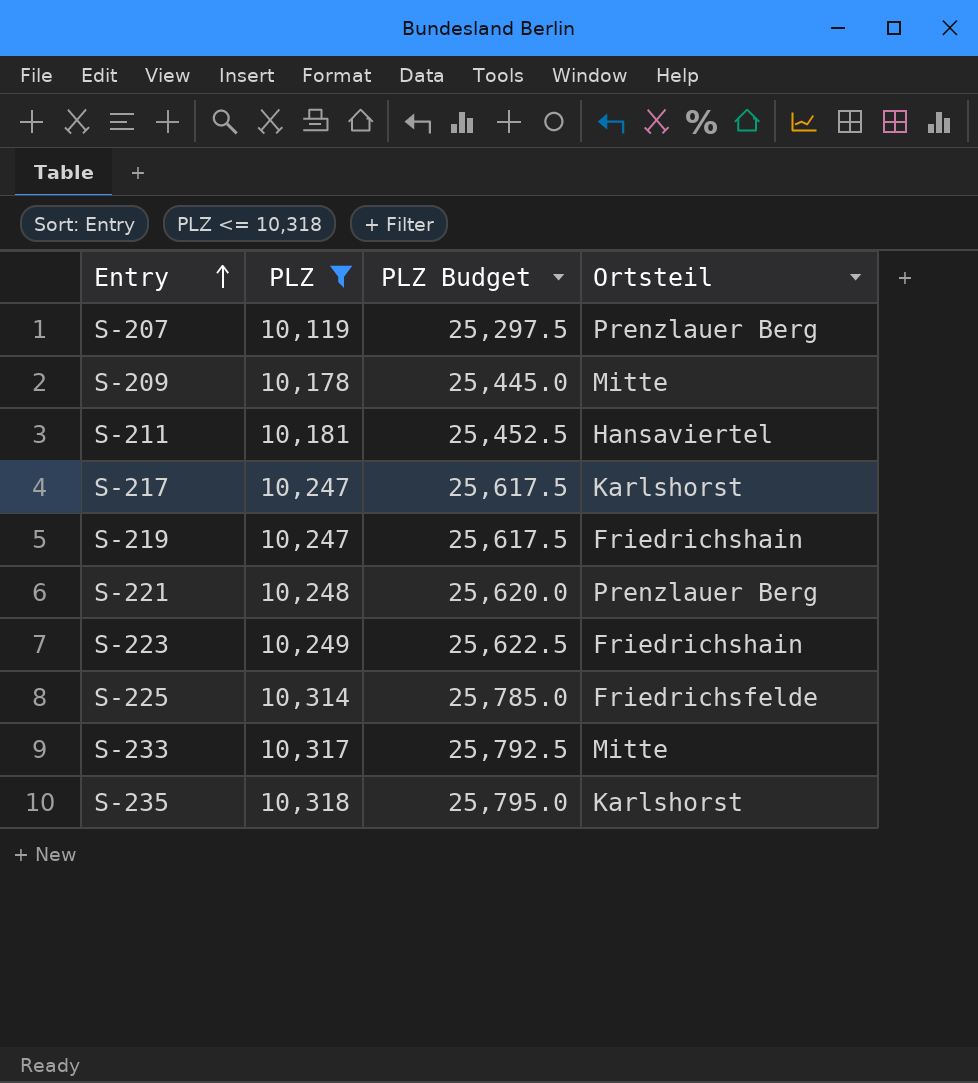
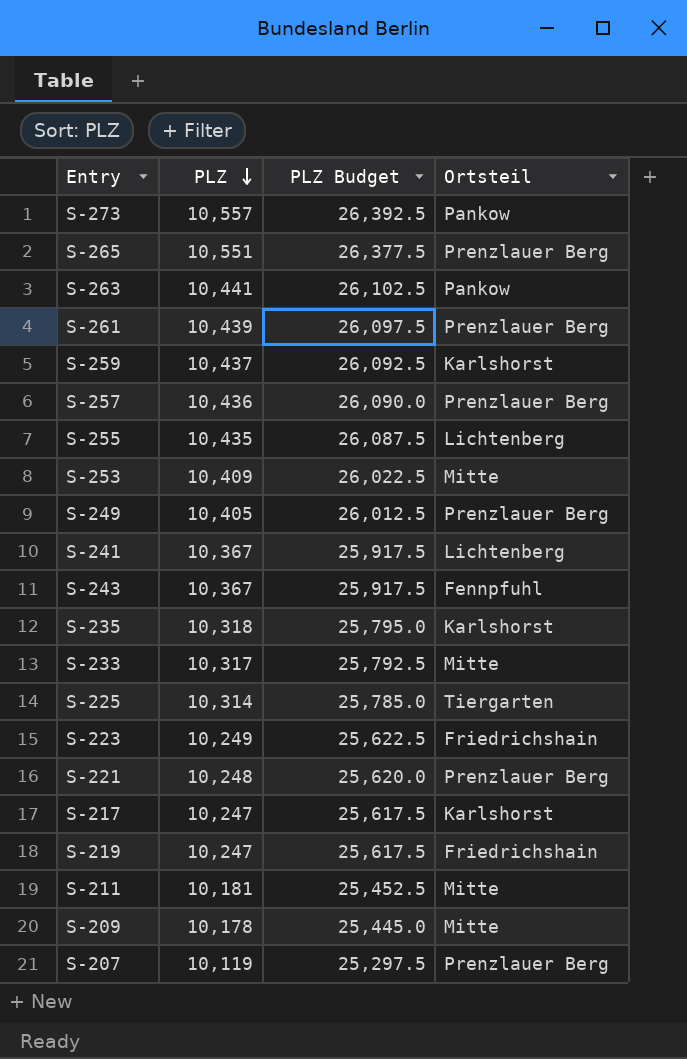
filter: PLZ <= 10,318 -> none
row order: Entry ascending -> PLZ descending
S-225 | Ortsteil: Friedrichsfelde -> Tiergarten
S-211 | Ortsteil: Hansaviertel -> Mitte

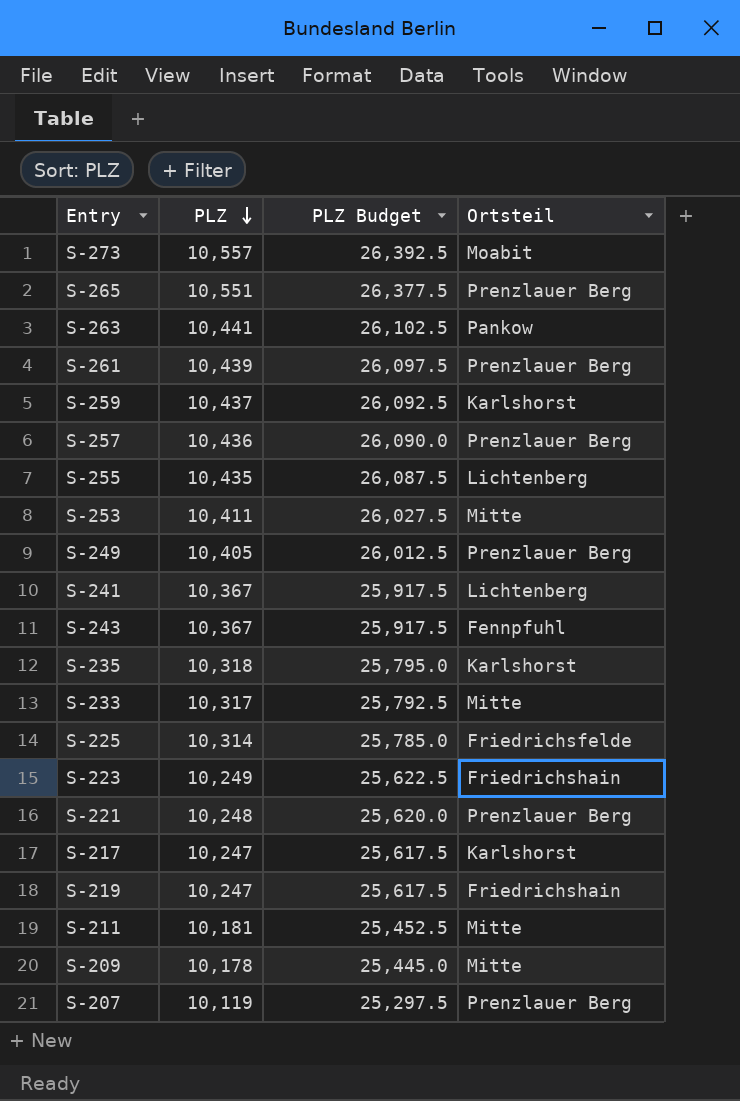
S-273 | Ortsteil: Pankow -> Moabit
S-253 | PLZ: 10,409 -> 10,411
S-253 | PLZ Budget: 26,022.5 -> 26,027.5
S-225 | Ortsteil: Tiergarten -> Friedrichsfelde

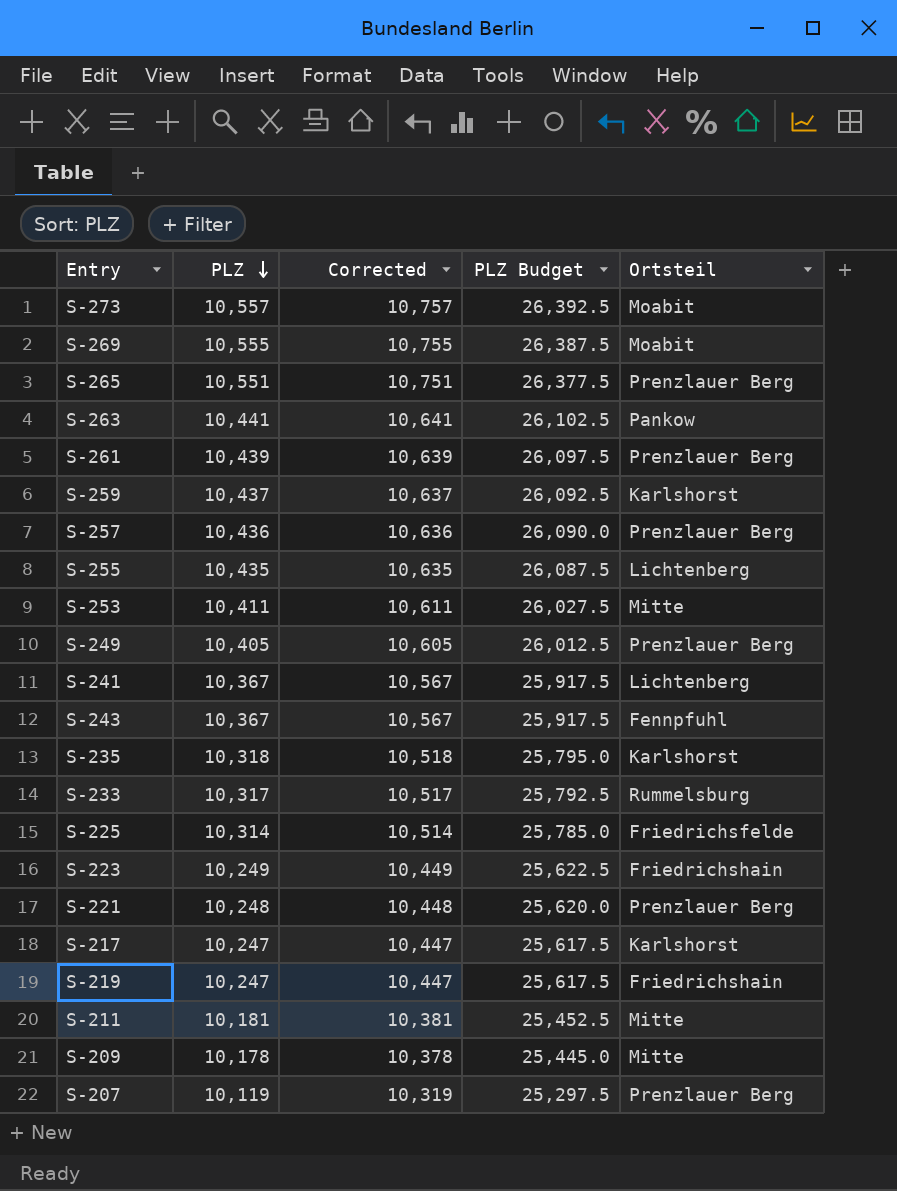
column Corrected | formula: none -> [PLZ] + 200
row S-269: none -> 10,555 | 10,755 | 26,387.5 | Moabit
S-233 | Ortsteil: Mitte -> Rummelsburg

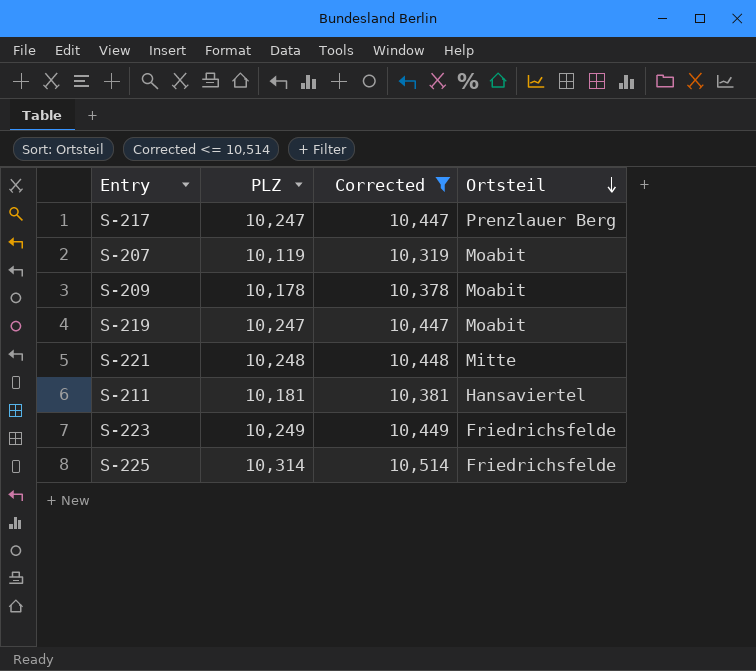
filter: none -> Corrected <= 10,514
row order: PLZ descending -> Ortsteil descending
column PLZ Budget | formula: [PLZ] * 2.5 -> none
S-217 | Ortsteil: Karlshorst -> Prenzlauer Berg
S-207 | Ortsteil: Prenzlauer Berg -> Moabit
S-209 | Ortsteil: Mitte -> Moabit
S-219 | Ortsteil: Friedrichshain -> Moabit
S-221 | Ortsteil: Prenzlauer Berg -> Mitte
S-211 | Ortsteil: Mitte -> Hansaviertel
S-223 | Ortsteil: Friedrichshain -> Friedrichsfelde

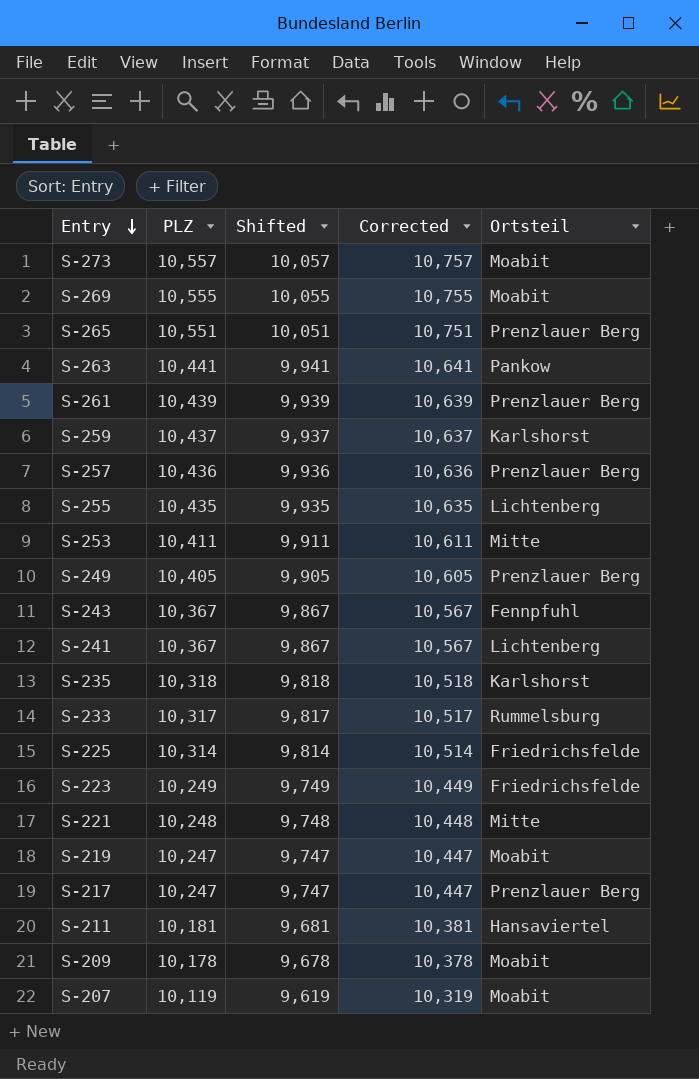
filter: Corrected <= 10,514 -> none
row order: Ortsteil descending -> Entry descending
column Shifted | formula: none -> [PLZ] - 500

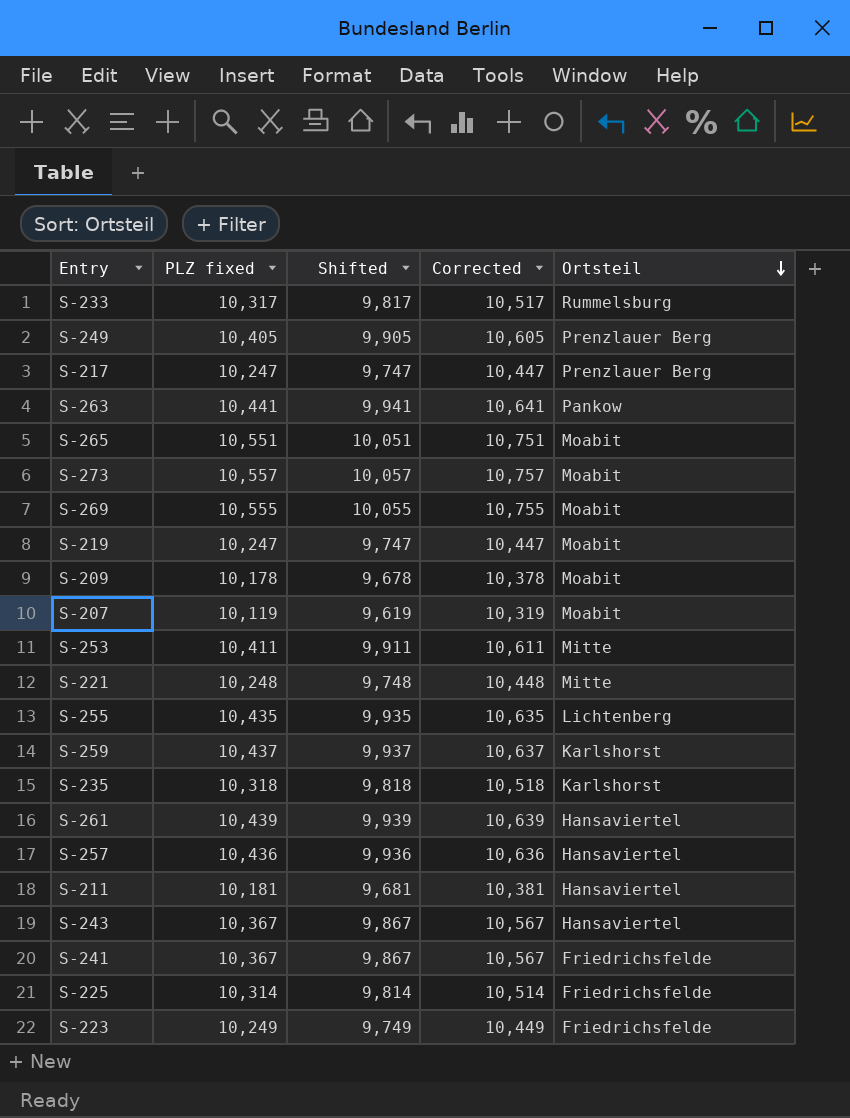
row order: Entry descending -> Ortsteil descending
column name: PLZ -> PLZ fixed
S-265 | Ortsteil: Prenzlauer Berg -> Moabit
S-261 | Ortsteil: Prenzlauer Berg -> Hansaviertel
S-257 | Ortsteil: Prenzlauer Berg -> Hansaviertel
S-243 | Ortsteil: Fennpfuhl -> Hansaviertel
S-241 | Ortsteil: Lichtenberg -> Friedrichsfelde

